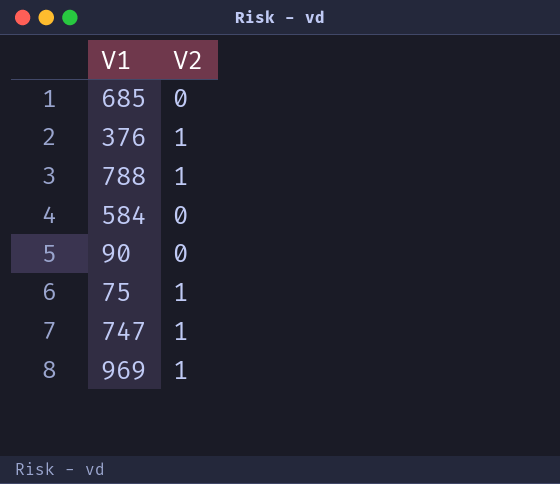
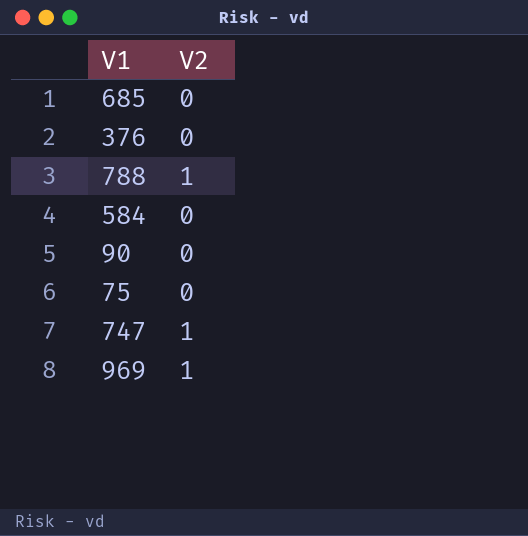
376 | V2: 1 -> 0
75 | V2: 1 -> 0

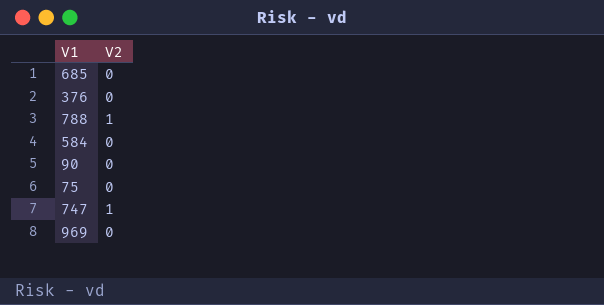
969 | V2: 1 -> 0

